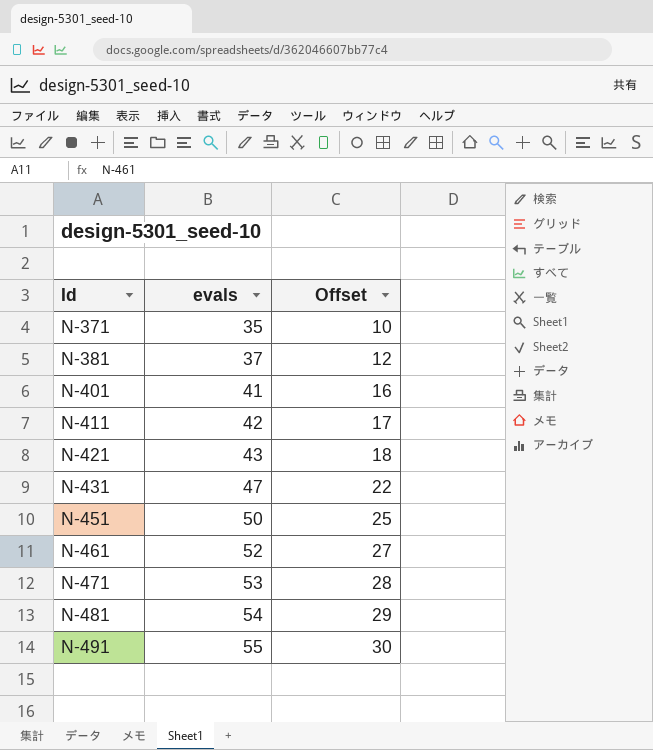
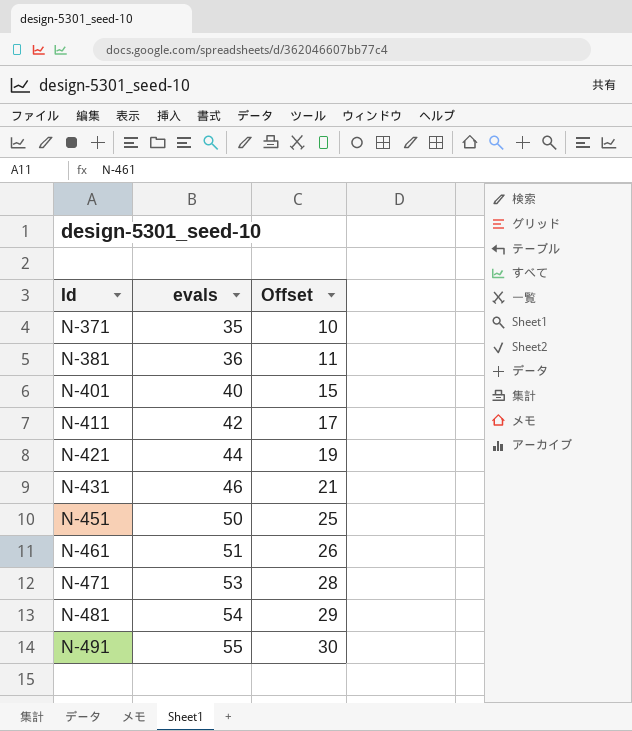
N-381 | evals: 37 -> 36
N-381 | Offset: 12 -> 11
N-401 | evals: 41 -> 40
N-401 | Offset: 16 -> 15
N-421 | evals: 43 -> 44
N-421 | Offset: 18 -> 19
N-431 | evals: 47 -> 46
N-431 | Offset: 22 -> 21
N-461 | evals: 52 -> 51
N-461 | Offset: 27 -> 26

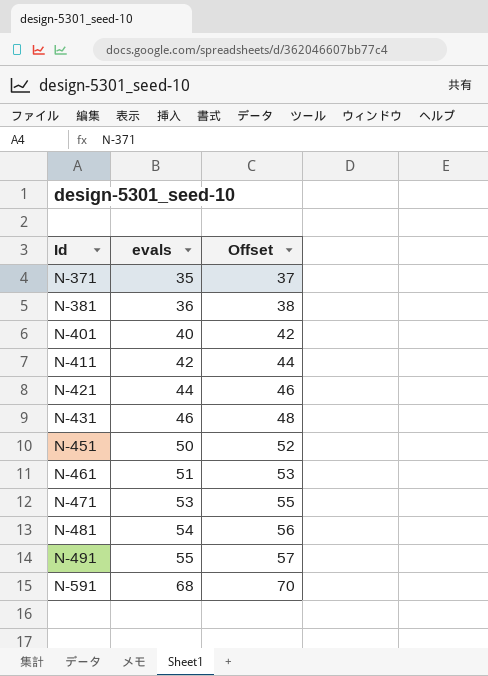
column Offset | formula: [evals] - 25 -> [evals] + 2
row N-591: none -> 68 | 70

